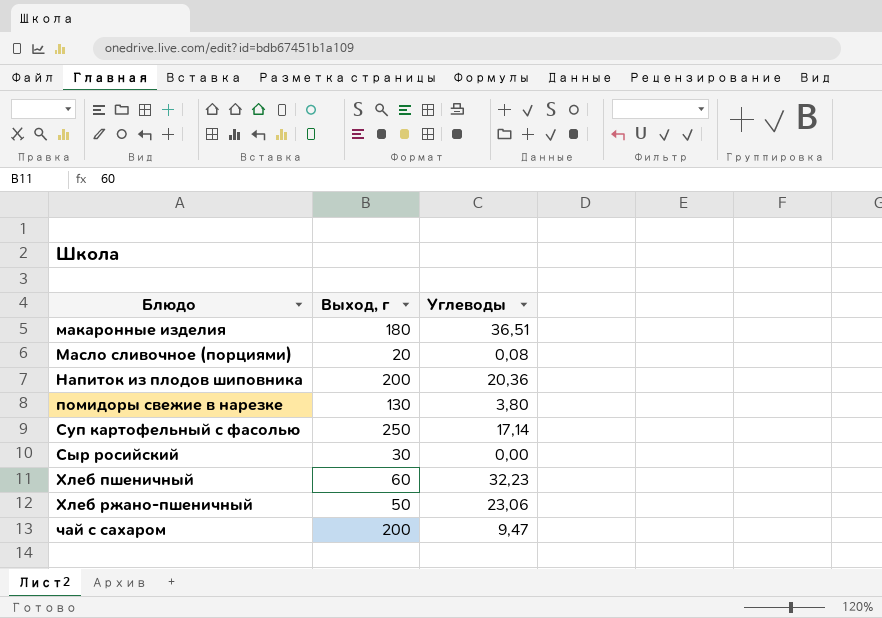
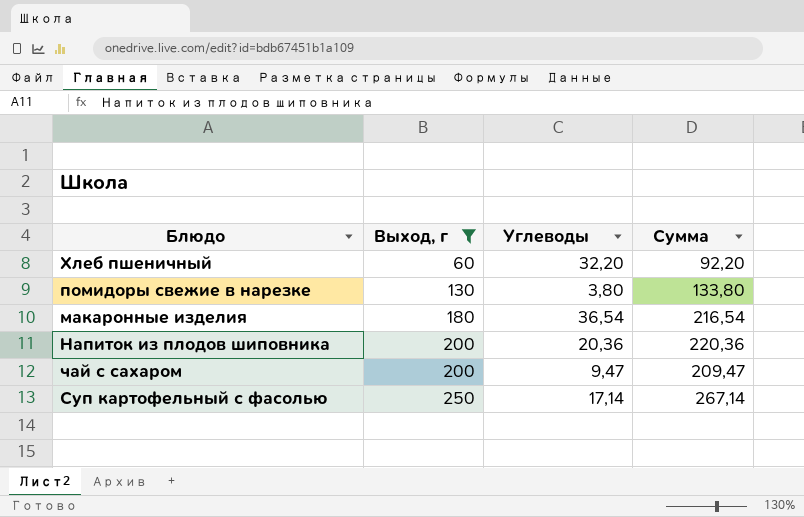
filter: none -> Выход, г >= 60
row order: Блюдо ascending -> Выход, г ascending
column Сумма | formula: none -> [Выход, г] + [Углеводы]
Хлеб пшеничный | Углеводы: 32,23 -> 32,20
макаронные изделия | Углеводы: 36,51 -> 36,54

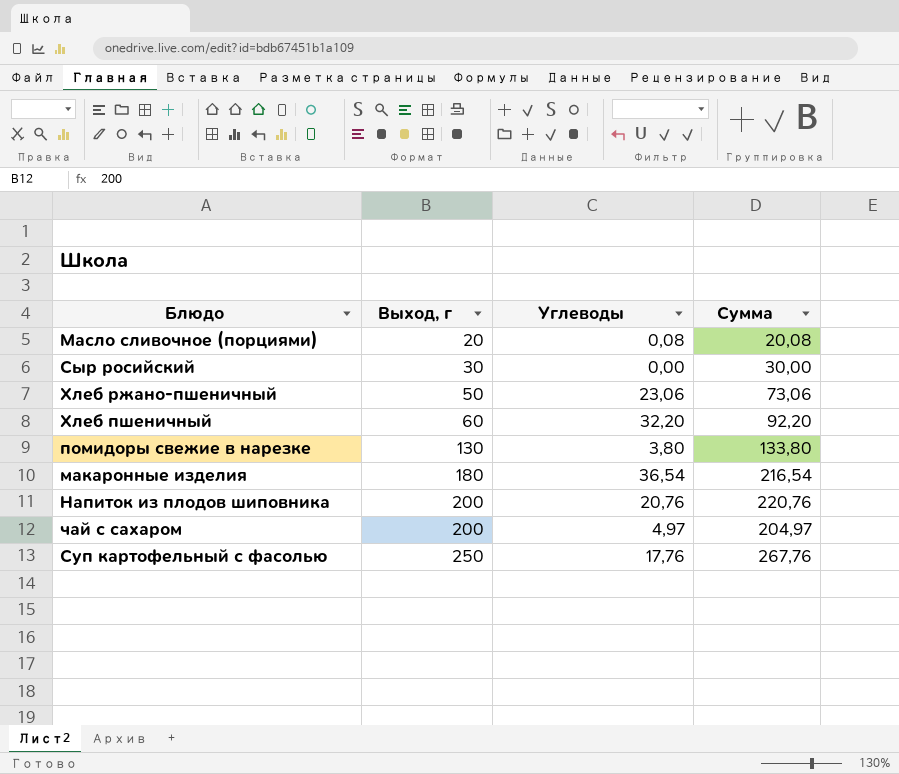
filter: Выход, г >= 60 -> none
Напиток из плодов шиповника | Углеводы: 20,36 -> 20,76
Напиток из плодов шиповника | Сумма: 220,36 -> 220,76
чай с сахаром | Углеводы: 9,47 -> 4,97
чай с сахаром | Сумма: 209,47 -> 204,97
Суп картофельный с фасолью | Углеводы: 17,14 -> 17,76
Суп картофельный с фасолью | Сумма: 267,14 -> 267,76

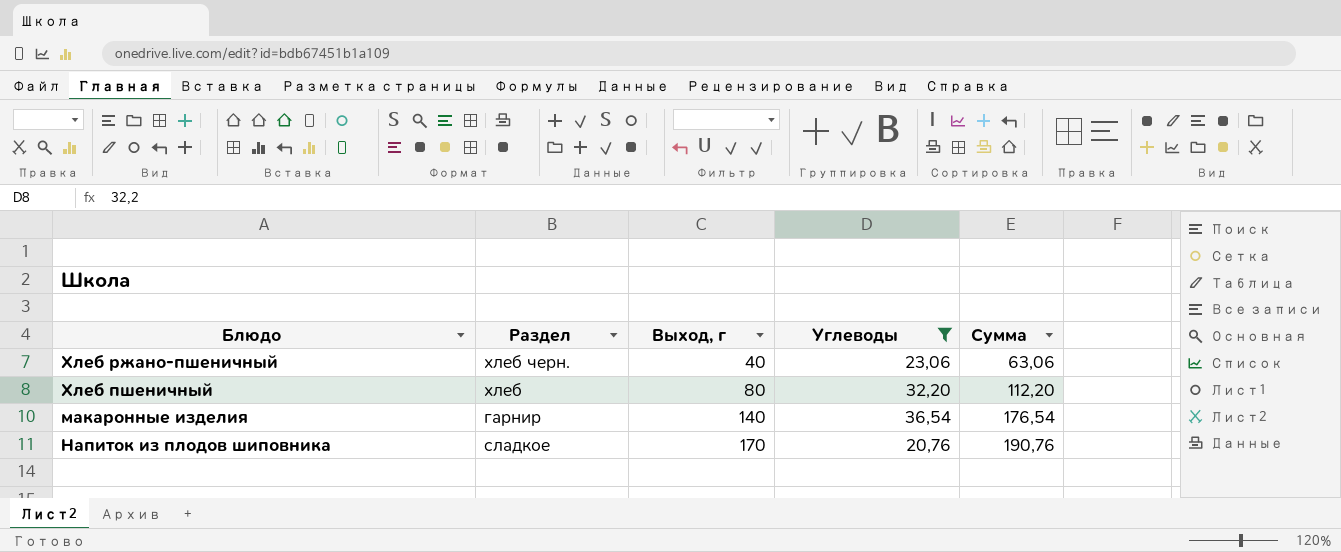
filter: none -> Углеводы >= 20,76
column Раздел | position: none -> 2
Хлеб ржано-пшеничный | Выход, г: 50 -> 40
Хлеб ржано-пшеничный | Сумма: 73,06 -> 63,06
Хлеб пшеничный | Выход, г: 60 -> 80
Хлеб пшеничный | Сумма: 92,20 -> 112,20
макаронные изделия | Выход, г: 180 -> 140
макаронные изделия | Сумма: 216,54 -> 176,54
Напиток из плодов шиповника | Выход, г: 200 -> 170
Напиток из плодов шиповника | Сумма: 220,76 -> 190,76

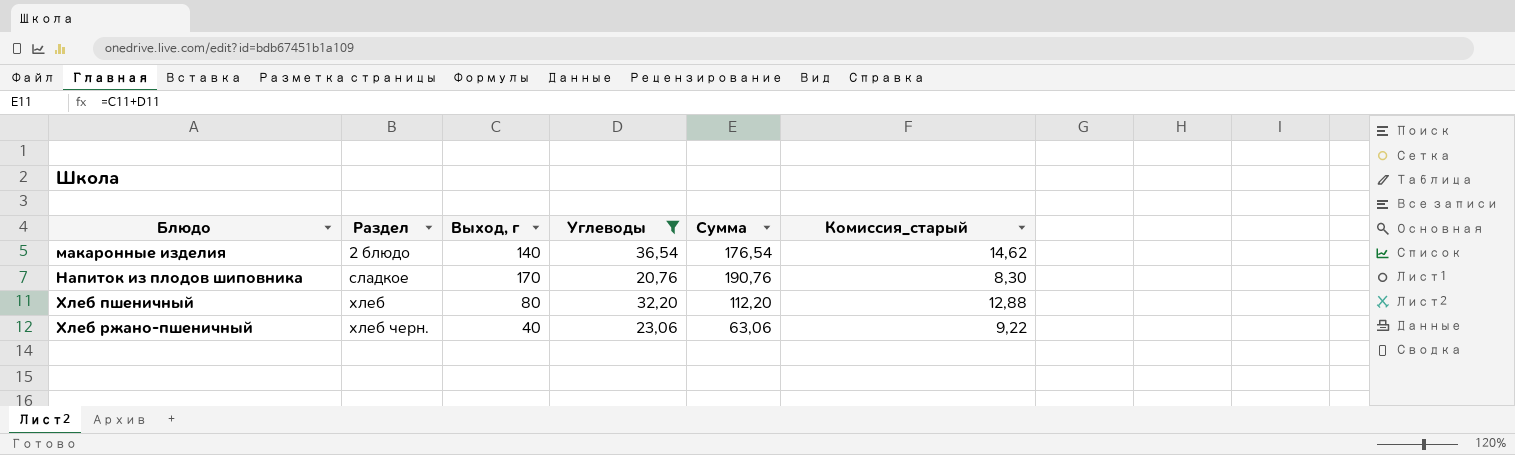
row order: Выход, г ascending -> Блюдо ascending
column Комиссия_старый | formula: none -> [Углеводы] * 0,4
макаронные изделия | Раздел: гарнир -> 2 блюдо

